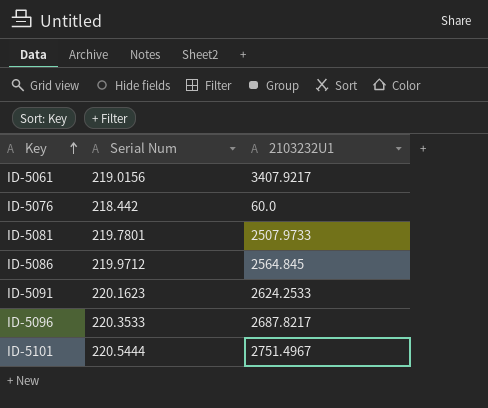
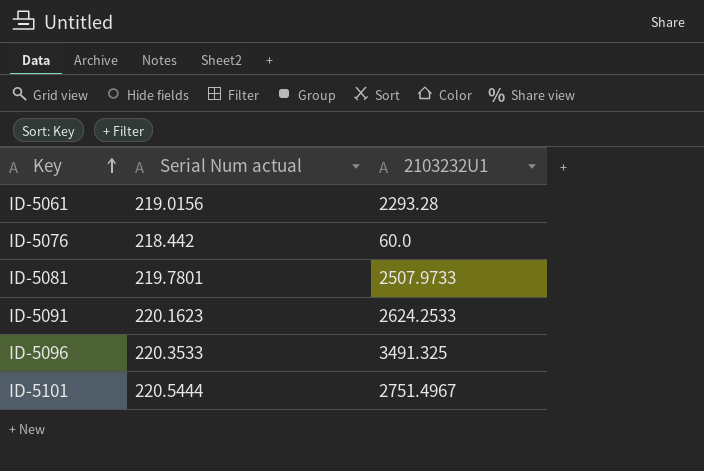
column name: Serial Num -> Serial Num actual
row ID-5086: 219.9712 | 2564.845 -> none
ID-5061 | 2103232U1: 3407.9217 -> 2293.28
ID-5096 | 2103232U1: 2687.8217 -> 3491.325

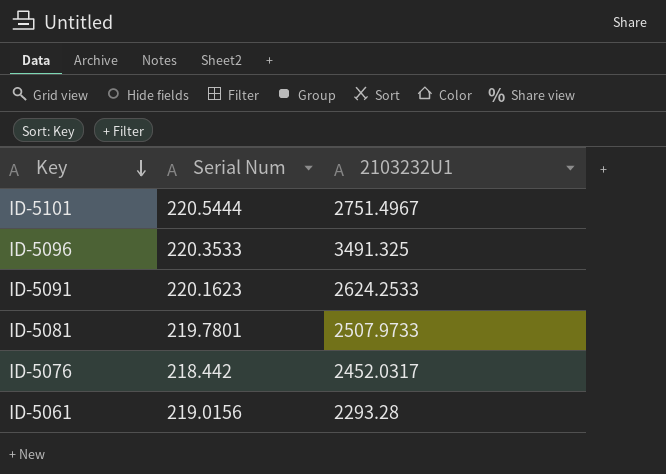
row order: Key ascending -> Key descending
column name: Serial Num actual -> Serial Num
ID-5076 | 2103232U1: 60.0 -> 2452.0317

